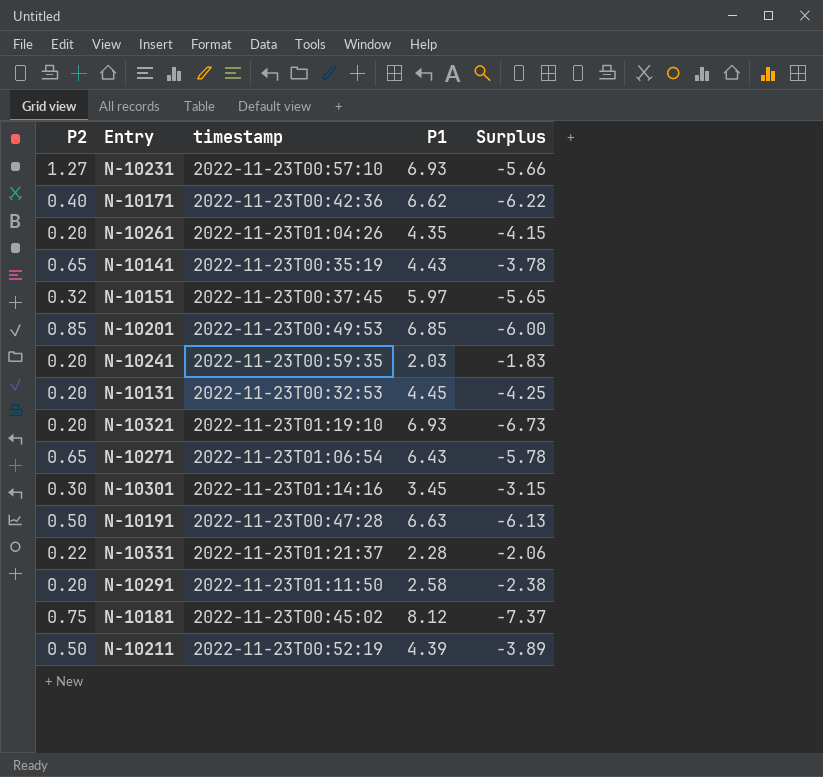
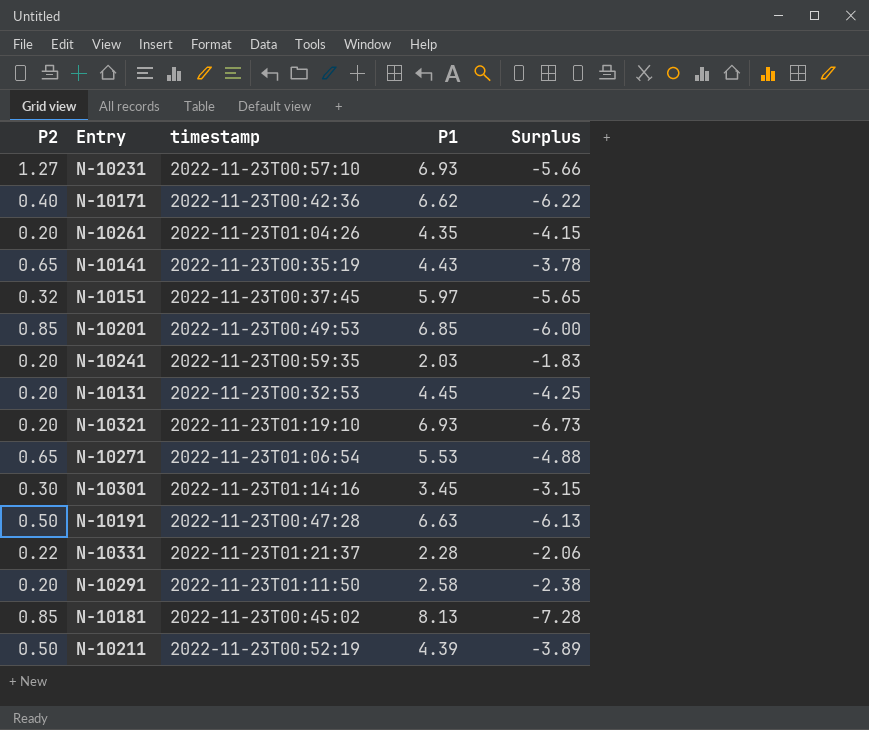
N-10271 | P1: 6.43 -> 5.53
N-10271 | Surplus: -5.78 -> -4.88
N-10181 | P2: 0.75 -> 0.85
N-10181 | P1: 8.12 -> 8.13
N-10181 | Surplus: -7.37 -> -7.28

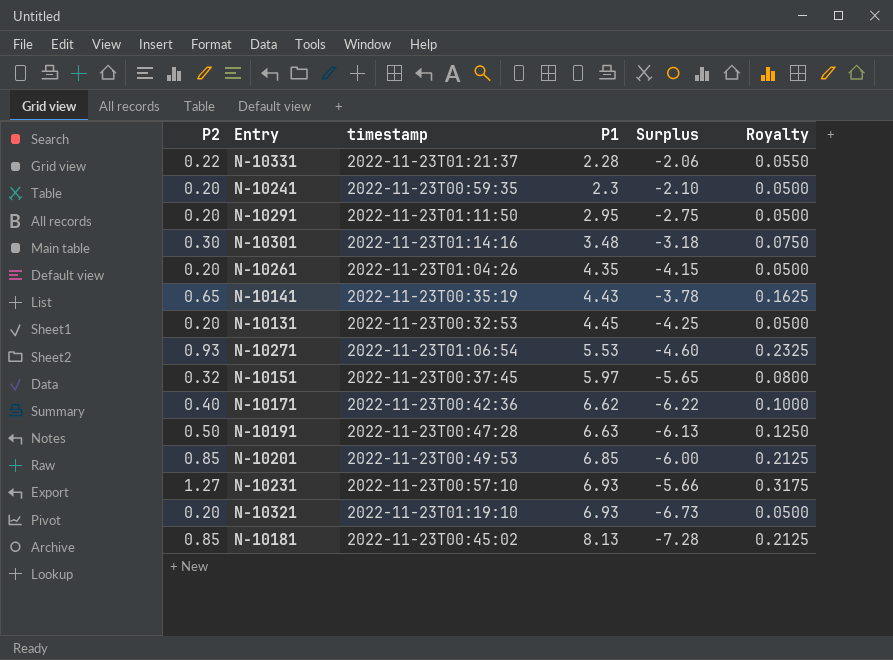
row order: none -> P1 ascending
column Royalty | formula: none -> [P2] * 0.25
row N-10211: 0.50 | 2022-11-23T00:52:19 | 4.39 | -3.89 -> none
N-10241 | P1: 2.03 -> 2.3
N-10241 | Surplus: -1.83 -> -2.10
N-10291 | P1: 2.58 -> 2.95
N-10291 | Surplus: -2.38 -> -2.75
N-10301 | P1: 3.45 -> 3.48
N-10301 | Surplus: -3.15 -> -3.18
N-10271 | P2: 0.65 -> 0.93
N-10271 | Surplus: -4.88 -> -4.60

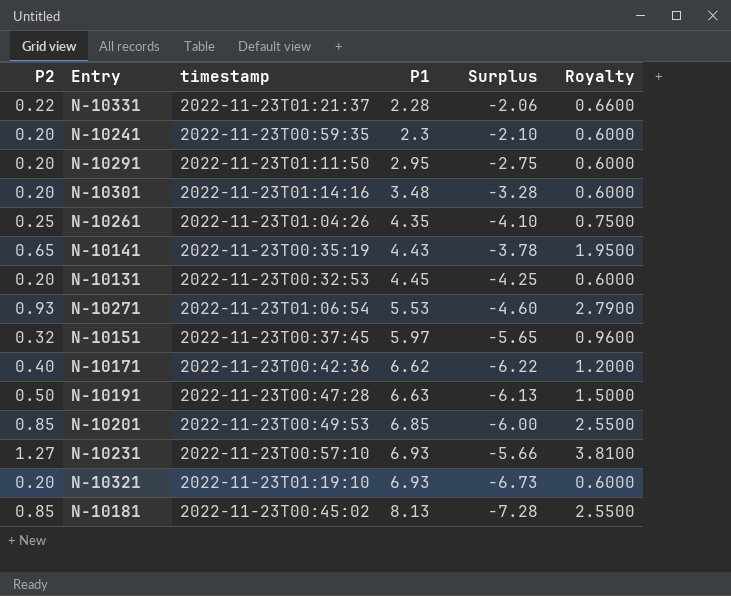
column Royalty | formula: [P2] * 0.25 -> [P2] * 3
N-10301 | P2: 0.30 -> 0.20
N-10301 | Surplus: -3.18 -> -3.28
N-10261 | P2: 0.20 -> 0.25
N-10261 | Surplus: -4.15 -> -4.10

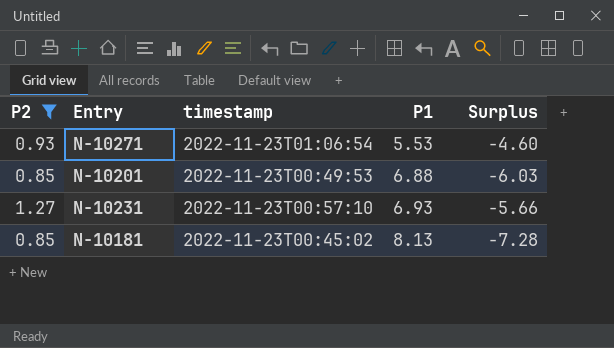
filter: none -> P2 >= 0.85
column Royalty | formula: [P2] * 3 -> none
N-10201 | P1: 6.85 -> 6.88
N-10201 | Surplus: -6.00 -> -6.03

